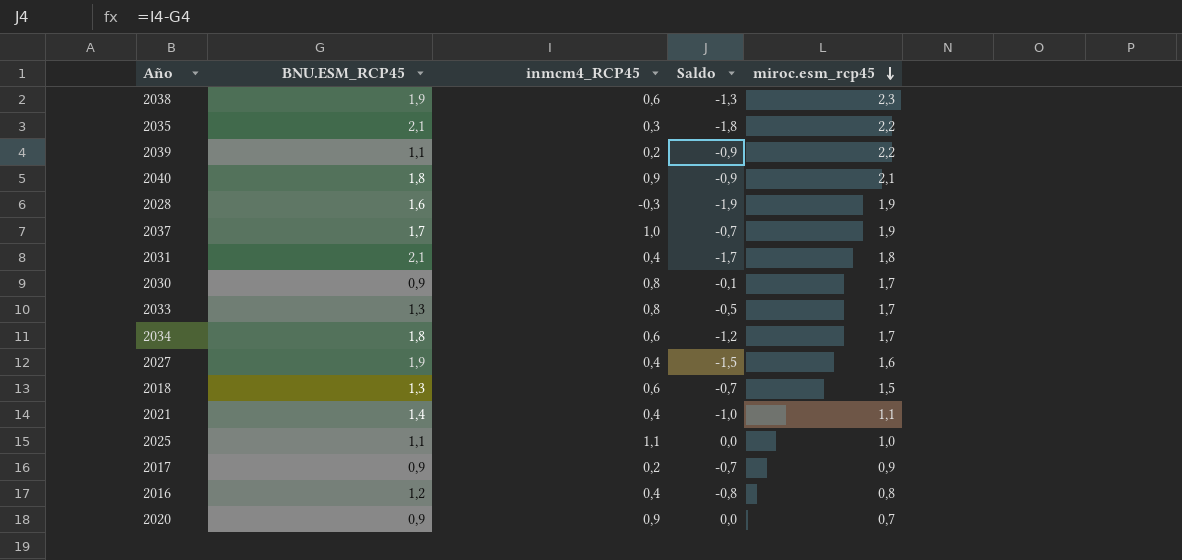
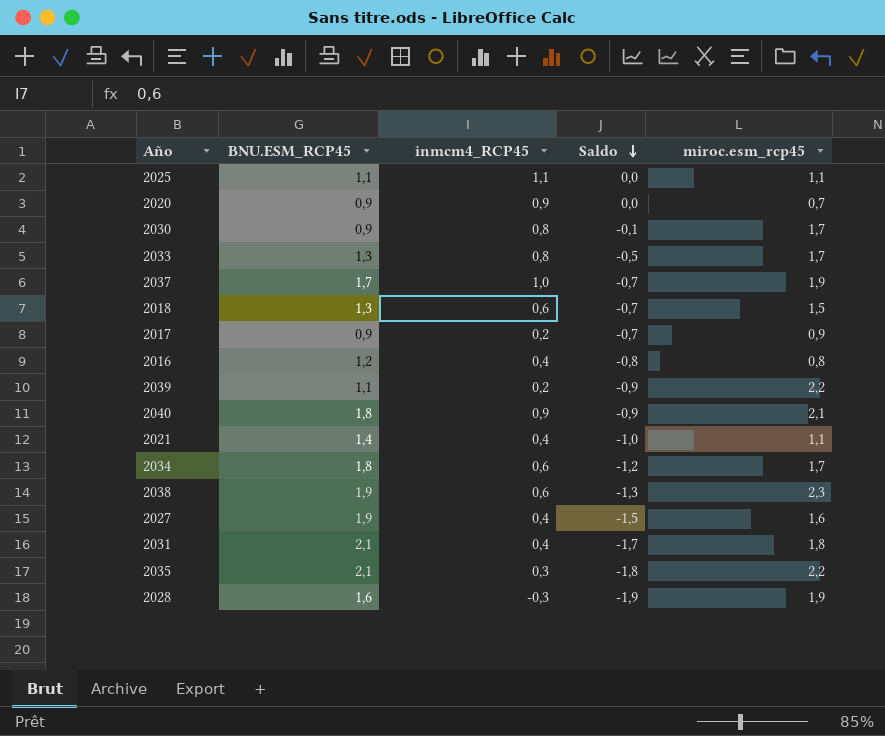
row order: miroc.esm_rcp45 descending -> Saldo descending
2025 | miroc.esm_rcp45: 1,0 -> 1,1

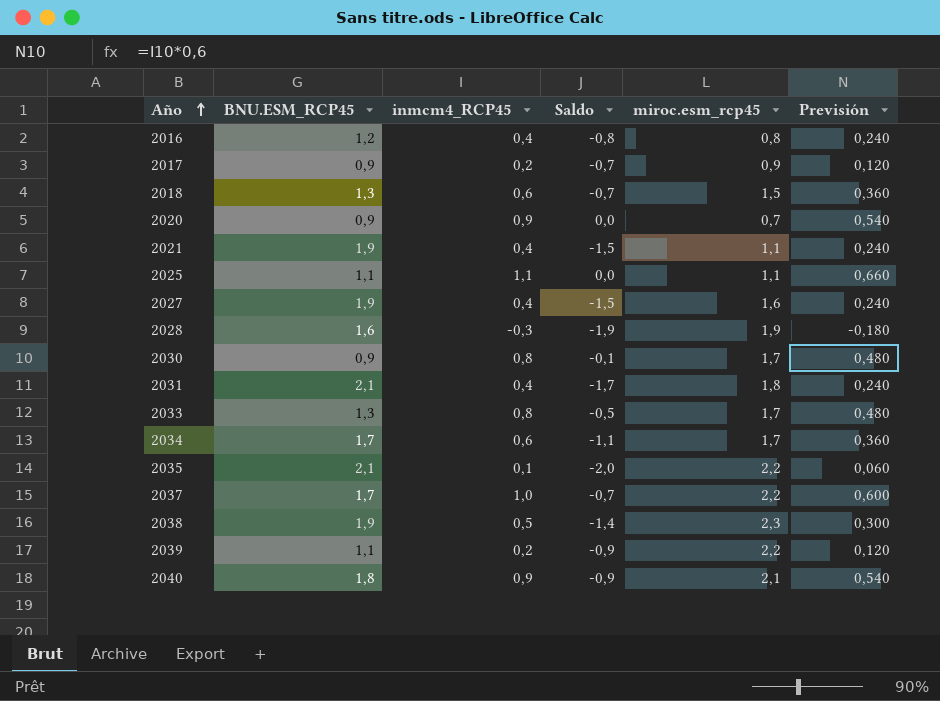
row order: Saldo descending -> Año ascending
column Previsión | formula: none -> [inmcm4_RCP45] * 0,6
2021 | BNU.ESM_RCP45: 1,4 -> 1,9
2021 | Saldo: -1,0 -> -1,5
2034 | BNU.ESM_RCP45: 1,8 -> 1,7
2034 | Saldo: -1,2 -> -1,1
2035 | inmcm4_RCP45: 0,3 -> 0,1
2035 | Saldo: -1,8 -> -2,0
2037 | miroc.esm_rcp45: 1,9 -> 2,2
2038 | inmcm4_RCP45: 0,6 -> 0,5
2038 | Saldo: -1,3 -> -1,4

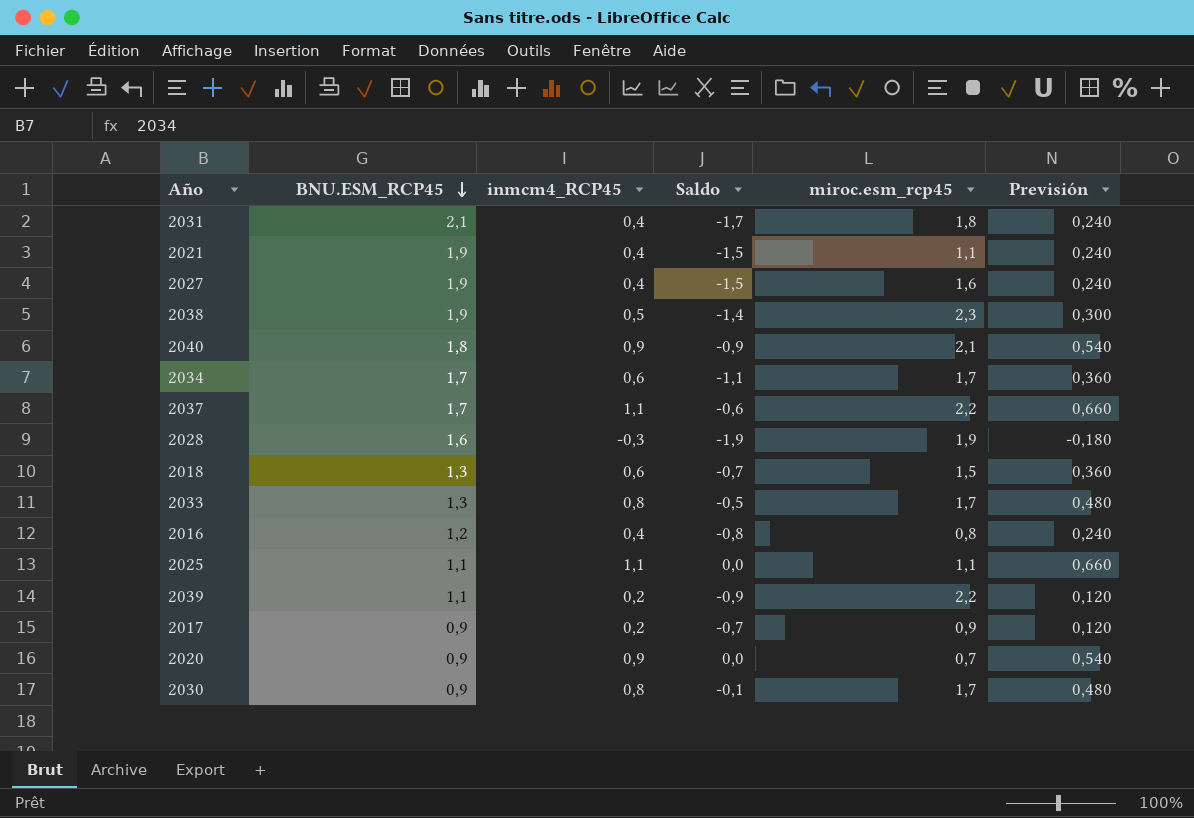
row order: Año ascending -> BNU.ESM_RCP45 descending
row 2035: 2,1 | 0,1 | -2,0 | 2,2 | 0,060 -> none
2037 | inmcm4_RCP45: 1,0 -> 1,1
2037 | Saldo: -0,7 -> -0,6
2037 | Previsión: 0,600 -> 0,660

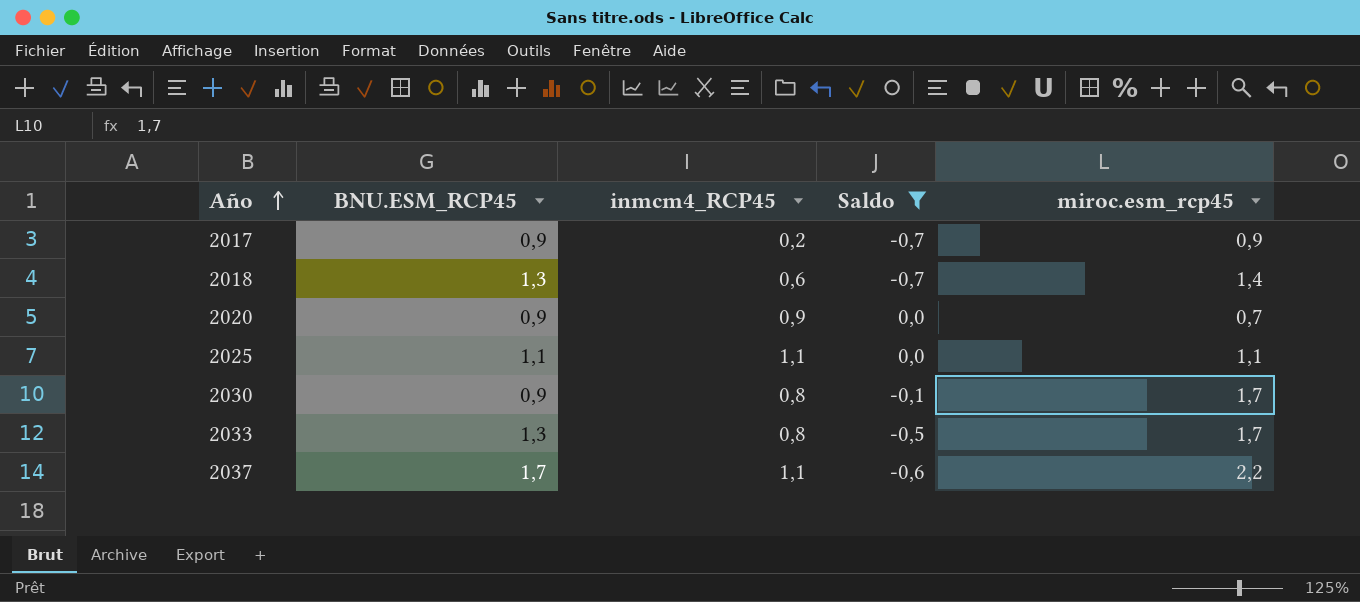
filter: none -> Saldo >= -0,7
row order: BNU.ESM_RCP45 descending -> Año ascending
column Previsión | formula: [inmcm4_RCP45] * 0,6 -> none
2018 | miroc.esm_rcp45: 1,5 -> 1,4

